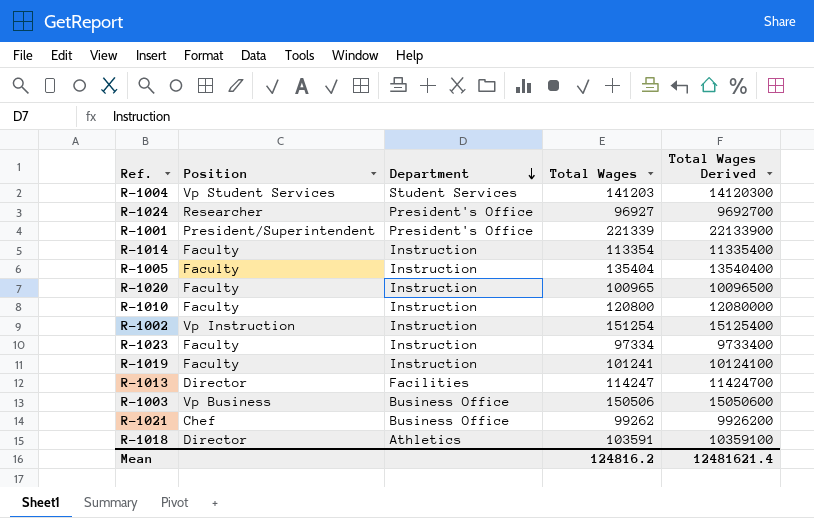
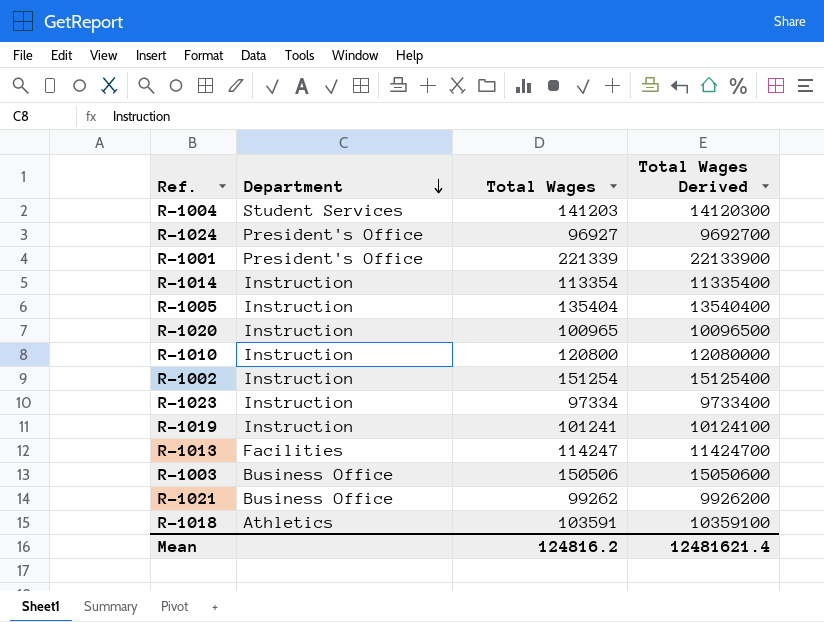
column Position | position: 2 -> none

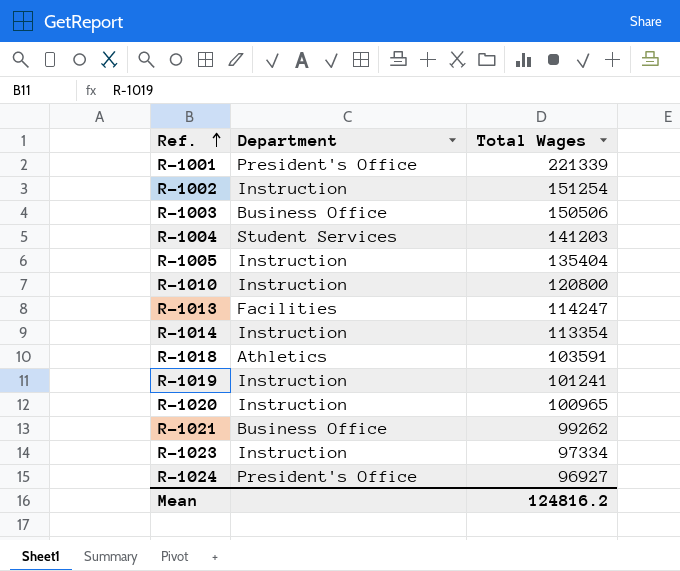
row order: Department descending -> Ref. ascending
column Total Wages Derived | formula: [Total Wages] * 100 -> none

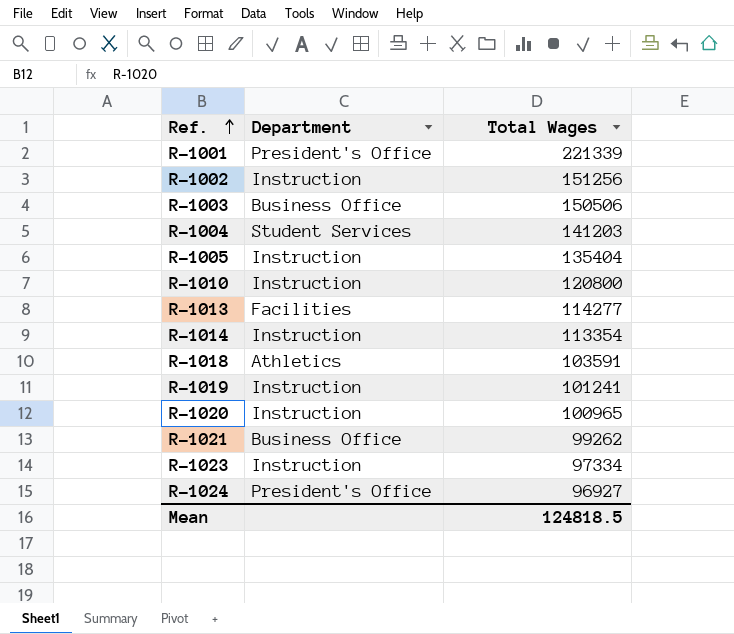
R-1002 | Total Wages: 151254 -> 151256
R-1013 | Total Wages: 114247 -> 114277
Mean | Total Wages: 124816.2 -> 124818.5

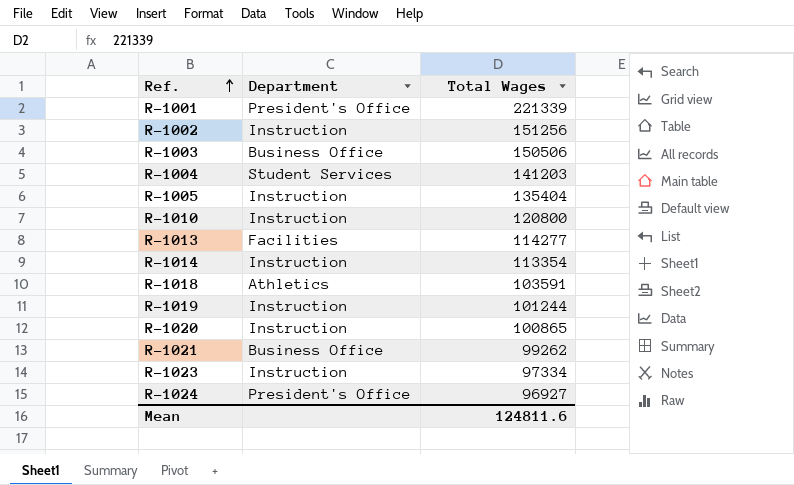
R-1019 | Total Wages: 101241 -> 101244
R-1020 | Total Wages: 100965 -> 100865
Mean | Total Wages: 124818.5 -> 124811.6

